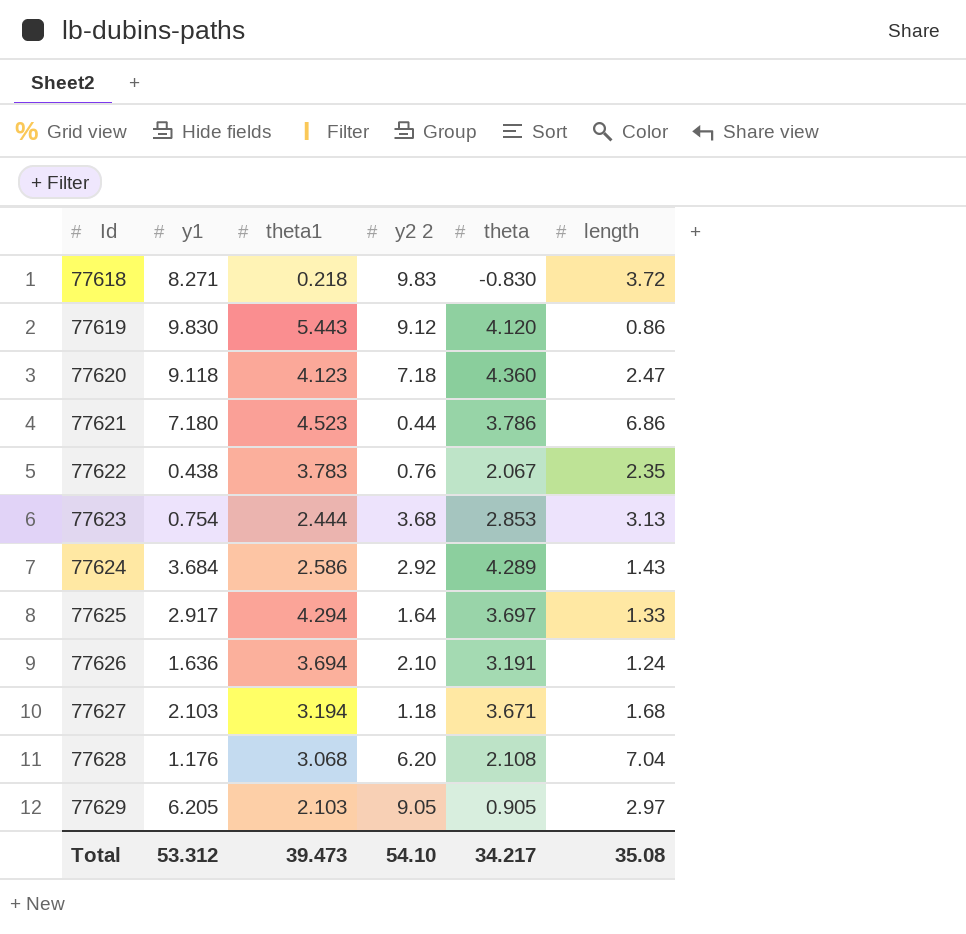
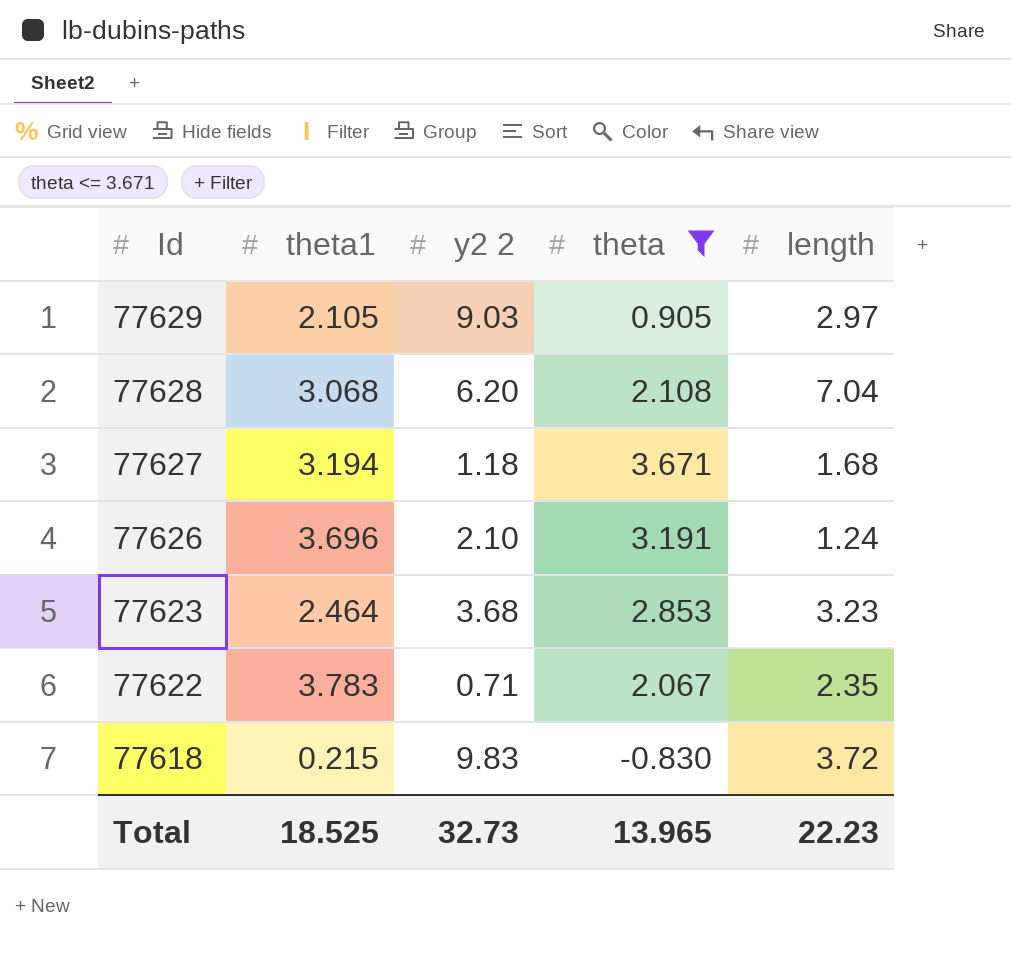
filter: none -> theta <= 3.671
row order: Id ascending -> Id descending
column y1 | position: 2 -> none
77629 | theta1: 2.103 -> 2.105
77629 | y2 2: 9.05 -> 9.03
77626 | theta1: 3.694 -> 3.696
77623 | theta1: 2.444 -> 2.464
77623 | length: 3.13 -> 3.23
77622 | y2 2: 0.76 -> 0.71
77618 | theta1: 0.218 -> 0.215
Total | theta1: 39.473 -> 18.525
Total | y2 2: 54.10 -> 32.73
Total | theta: 34.217 -> 13.965
Total | length: 35.08 -> 22.23

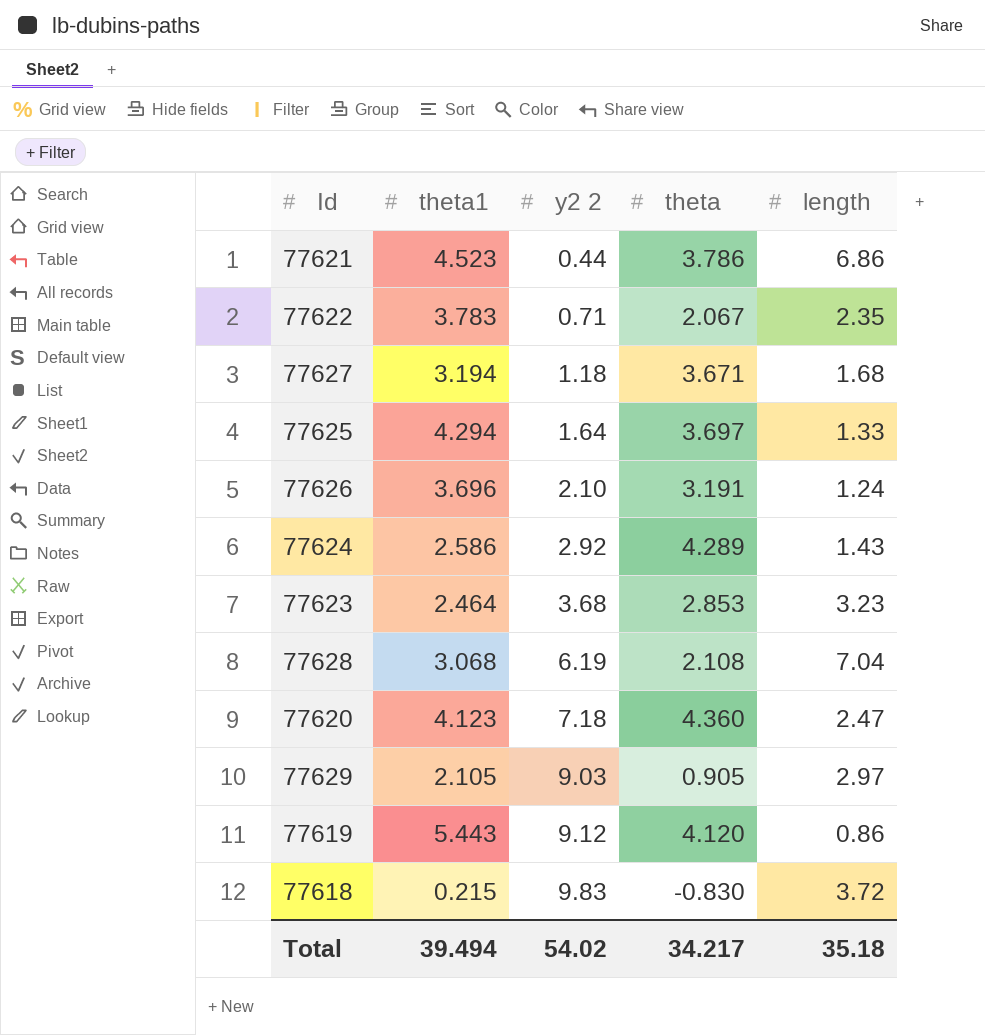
filter: theta <= 3.671 -> none
row order: Id descending -> y2 2 ascending
77628 | y2 2: 6.20 -> 6.19
Total | theta1: 18.525 -> 39.494
Total | y2 2: 32.73 -> 54.02
Total | theta: 13.965 -> 34.217
Total | length: 22.23 -> 35.18

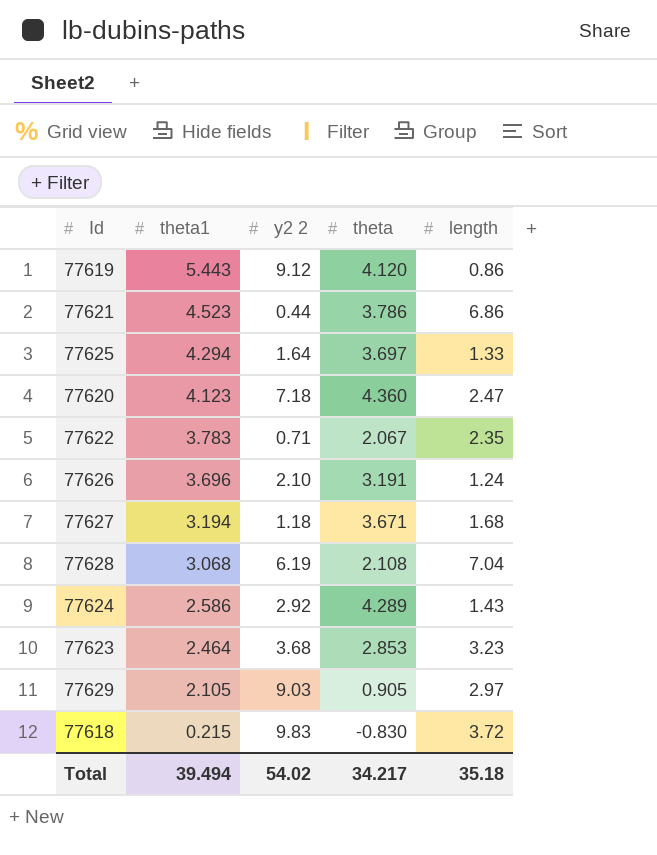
row order: y2 2 ascending -> theta1 descending

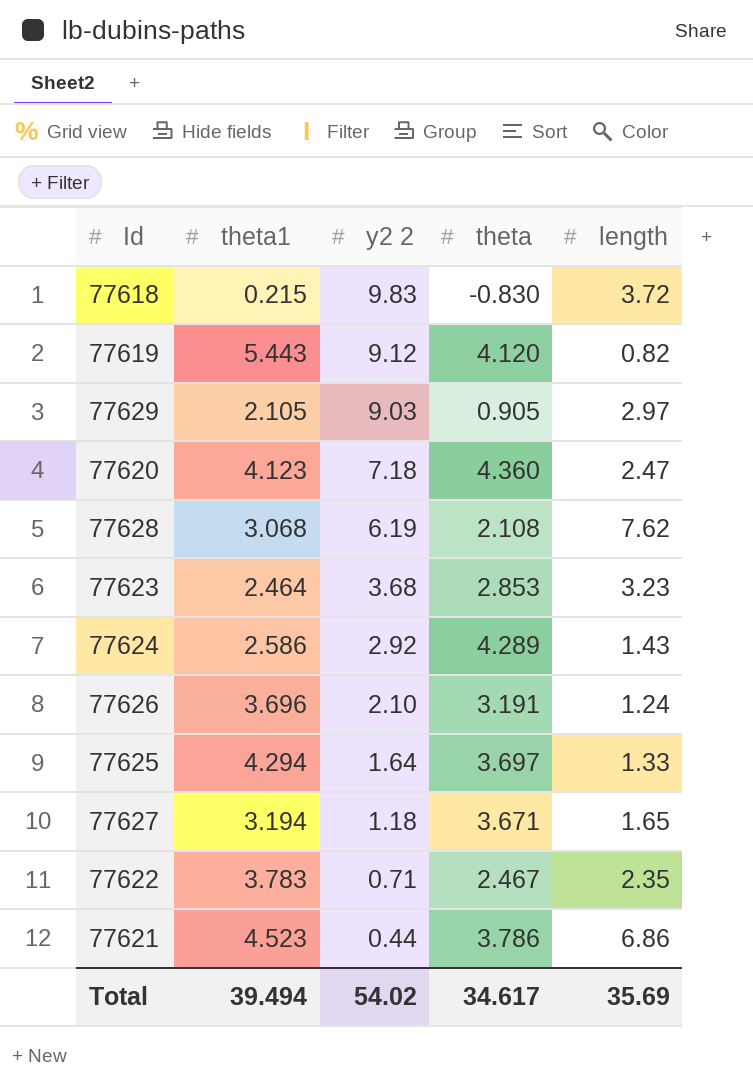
row order: theta1 descending -> y2 2 descending
77619 | length: 0.86 -> 0.82
77628 | length: 7.04 -> 7.62
77627 | length: 1.68 -> 1.65
77622 | theta: 2.067 -> 2.467
Total | theta: 34.217 -> 34.617
Total | length: 35.18 -> 35.69

